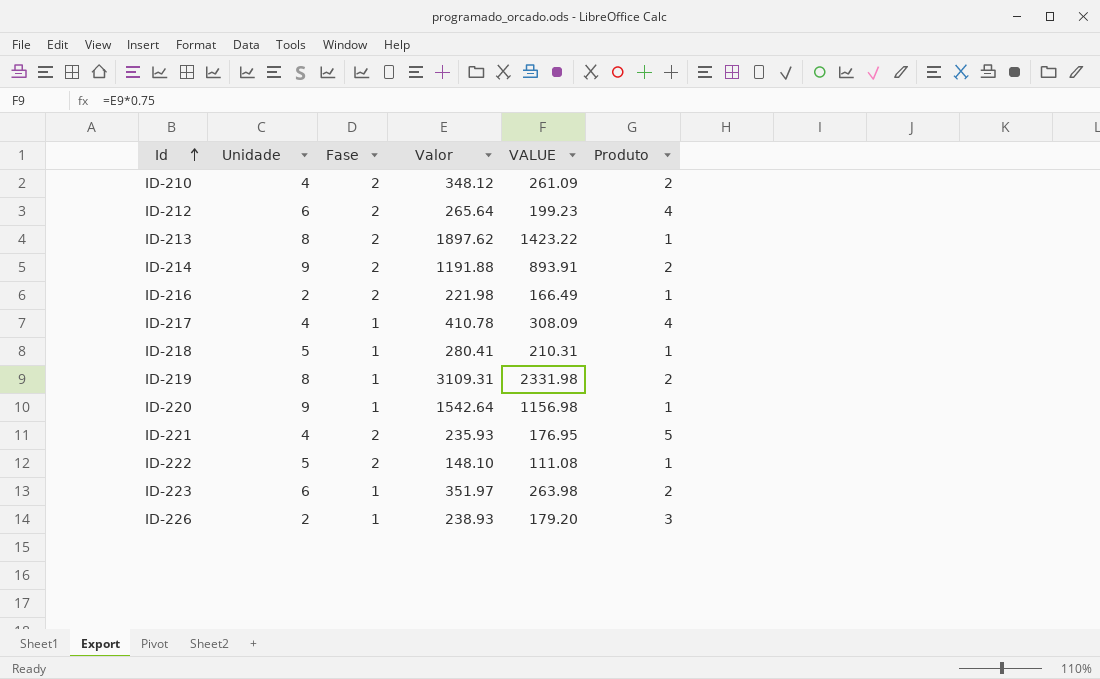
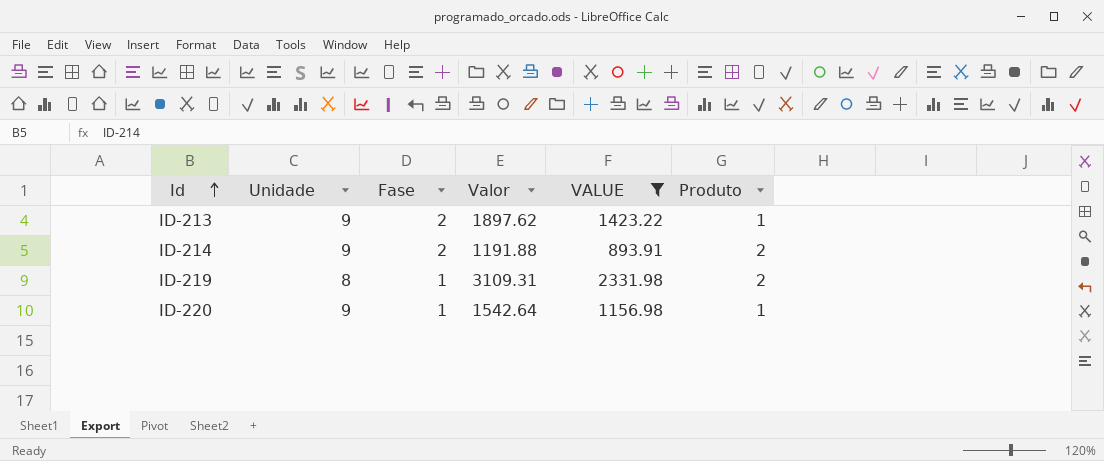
filter: none -> VALUE >= 893.91
ID-213 | Unidade: 8 -> 9

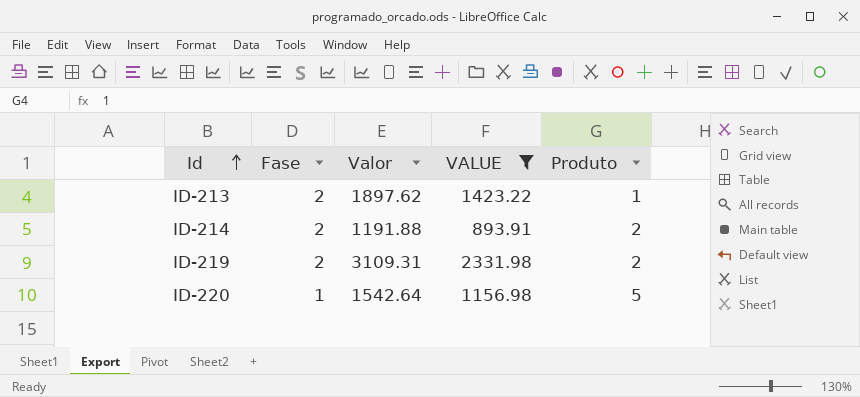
column Unidade | position: 2 -> none
ID-219 | Fase: 1 -> 2
ID-220 | Produto: 1 -> 5

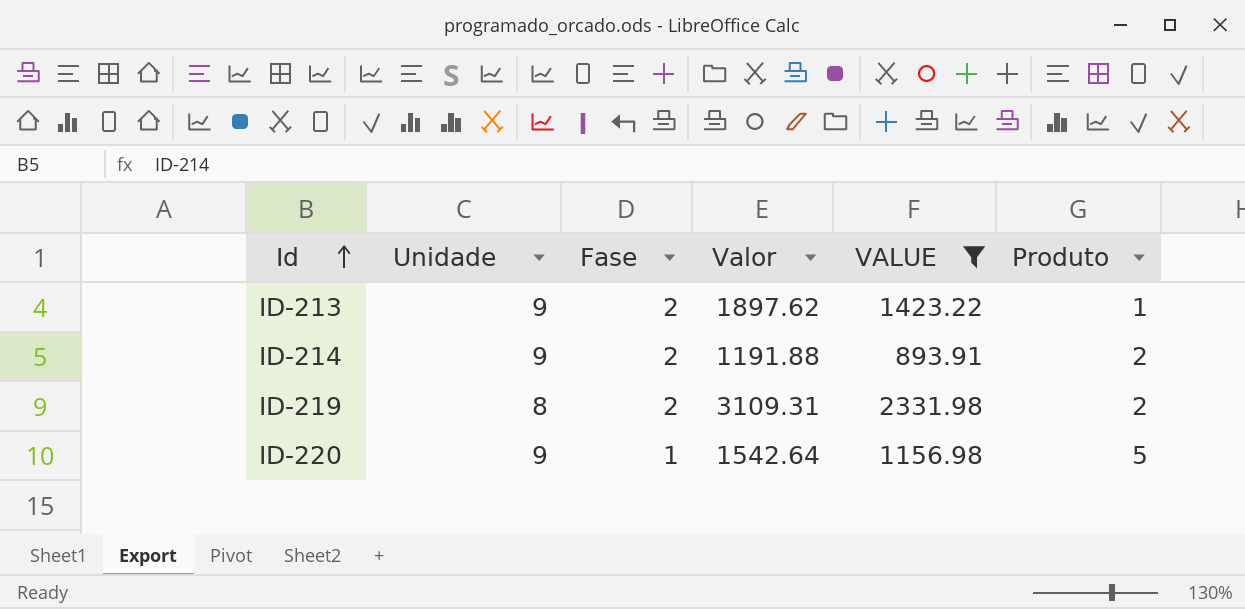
column Unidade | position: none -> 2

